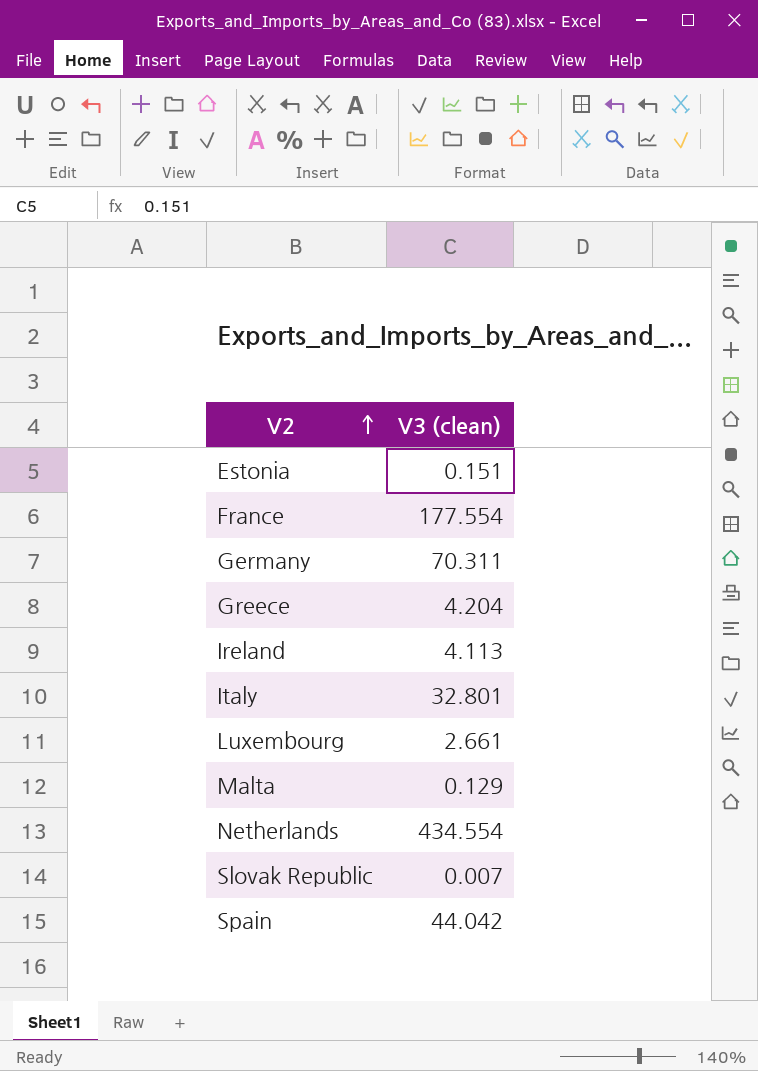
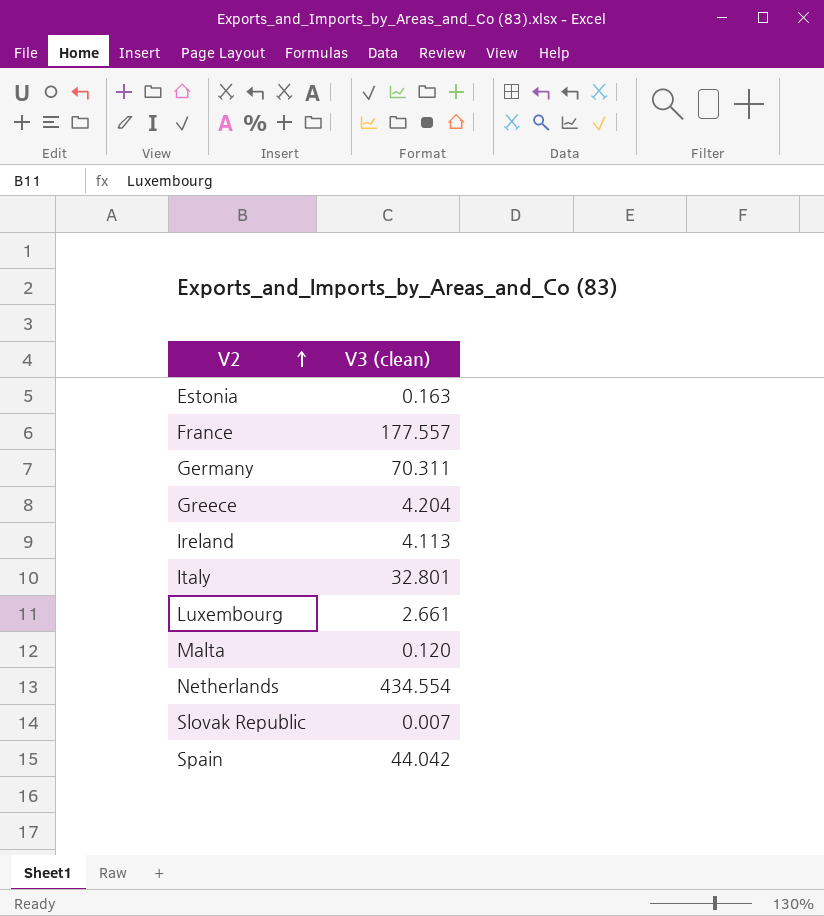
Estonia | V3 (clean): 0.151 -> 0.163
France | V3 (clean): 177.554 -> 177.557
Malta | V3 (clean): 0.129 -> 0.120

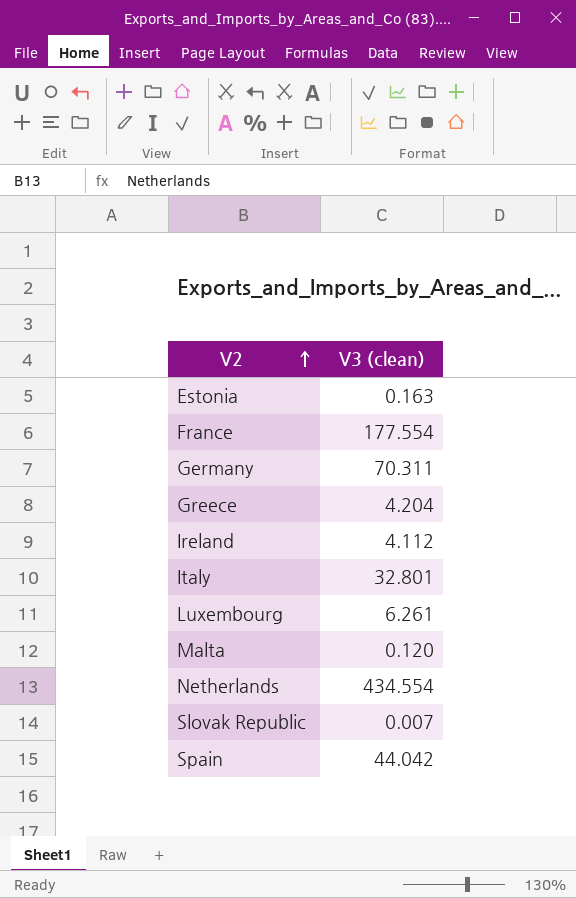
France | V3 (clean): 177.557 -> 177.554
Ireland | V3 (clean): 4.113 -> 4.112
Luxembourg | V3 (clean): 2.661 -> 6.261

